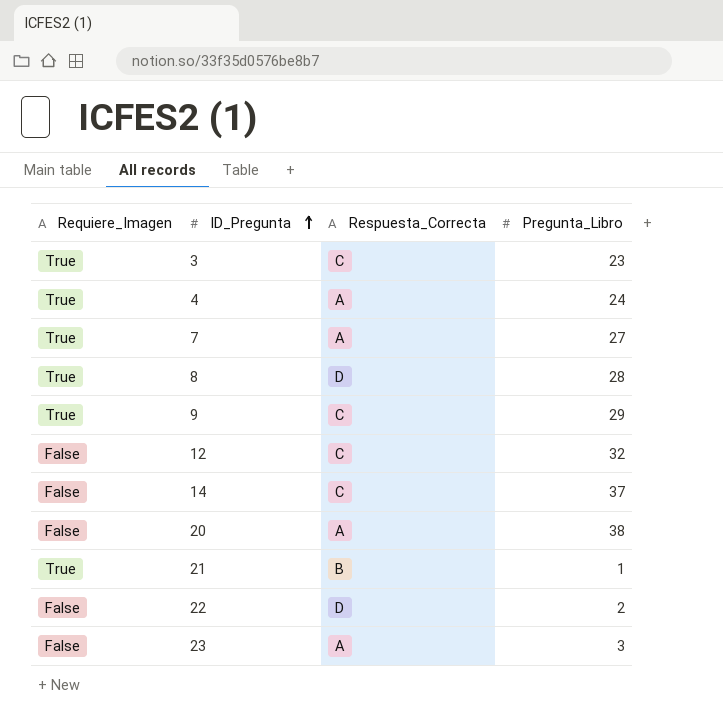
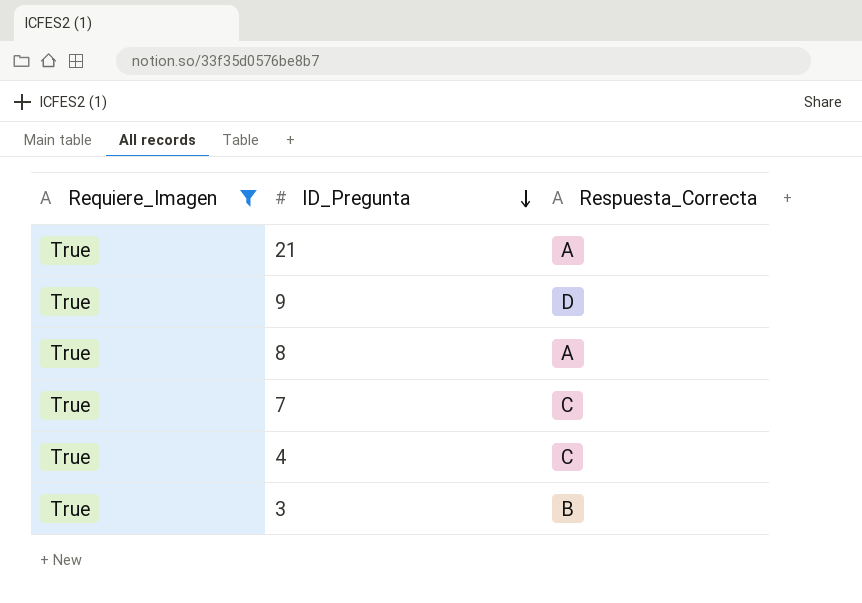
filter: none -> Requiere_Imagen = True
row order: ID_Pregunta ascending -> ID_Pregunta descending
column Pregunta_Libro | position: 4 -> none
21 | Respuesta_Correcta: B -> A
9 | Respuesta_Correcta: C -> D
8 | Respuesta_Correcta: D -> A
7 | Respuesta_Correcta: A -> C
4 | Respuesta_Correcta: A -> C
3 | Respuesta_Correcta: C -> B

